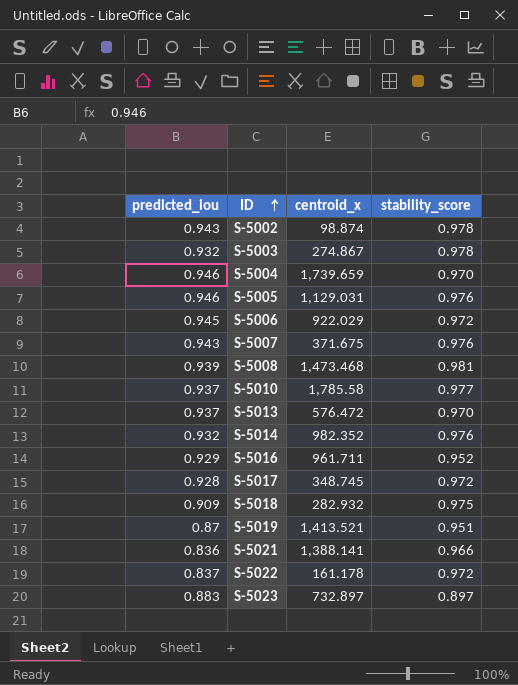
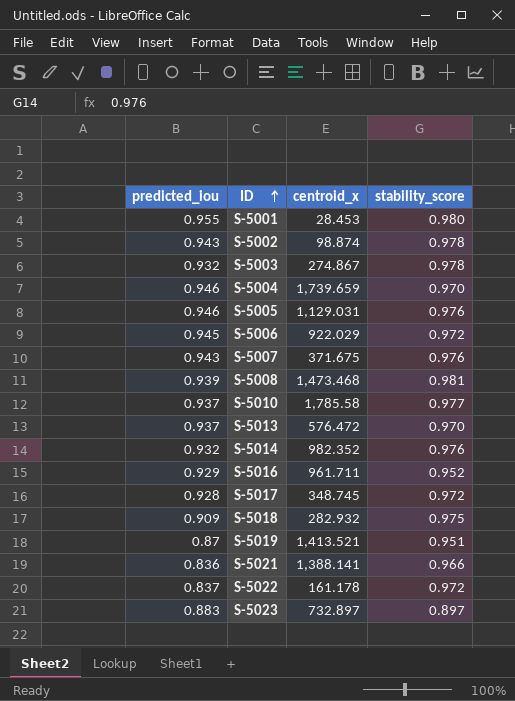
row S-5001: none -> 0.955 | 28.453 | 0.980

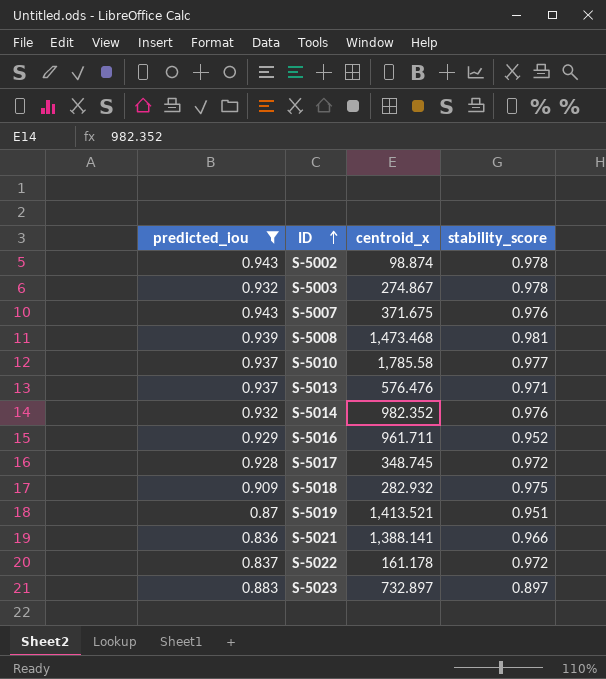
filter: none -> predicted_iou <= 0.943
S-5013 | centroid_x: 576.472 -> 576.476
S-5013 | stability_score: 0.970 -> 0.971

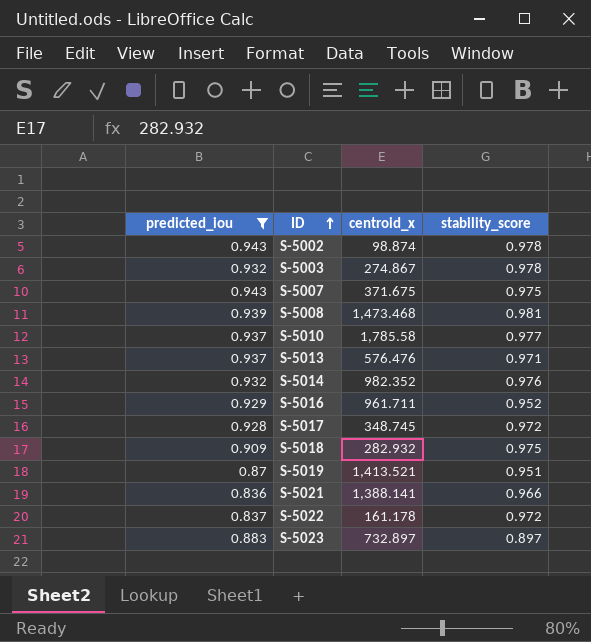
S-5007 | stability_score: 0.976 -> 0.975

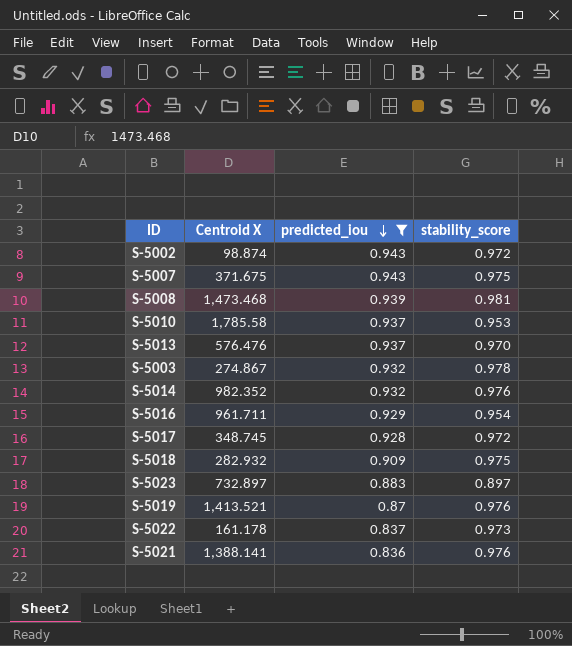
row order: ID ascending -> predicted_iou descending
column name: centroid_x -> Centroid X
column predicted_iou | position: 1 -> 3
S-5002 | stability_score: 0.978 -> 0.972
S-5010 | stability_score: 0.977 -> 0.953
S-5013 | stability_score: 0.971 -> 0.970
S-5016 | stability_score: 0.952 -> 0.954
S-5019 | stability_score: 0.951 -> 0.976
S-5022 | stability_score: 0.972 -> 0.973
S-5021 | stability_score: 0.966 -> 0.976

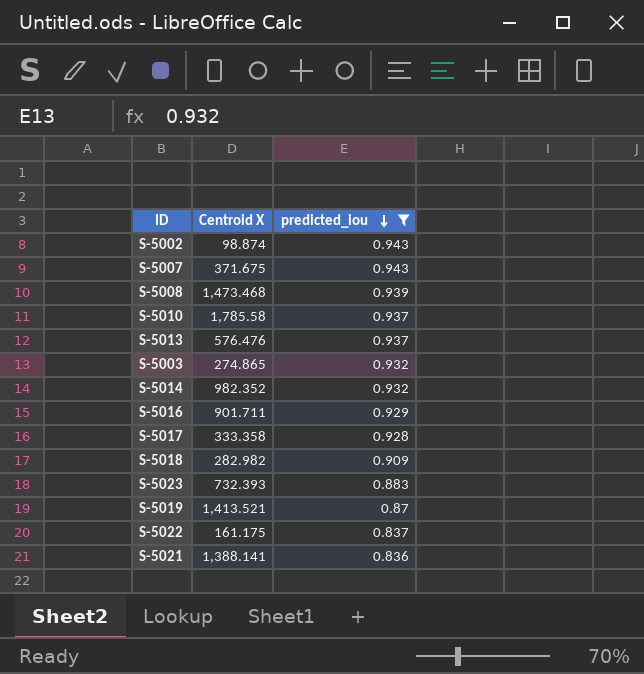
column stability_score | position: 4 -> none
S-5003 | Centroid X: 274.867 -> 274.865
S-5016 | Centroid X: 961.711 -> 901.711
S-5017 | Centroid X: 348.745 -> 333.358
S-5018 | Centroid X: 282.932 -> 282.982
S-5023 | Centroid X: 732.897 -> 732.393
S-5022 | Centroid X: 161.178 -> 161.175

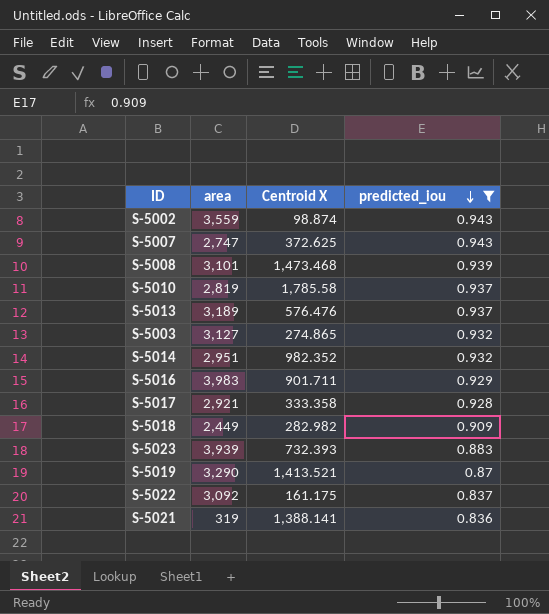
column area | position: none -> 2
S-5007 | Centroid X: 371.675 -> 372.625

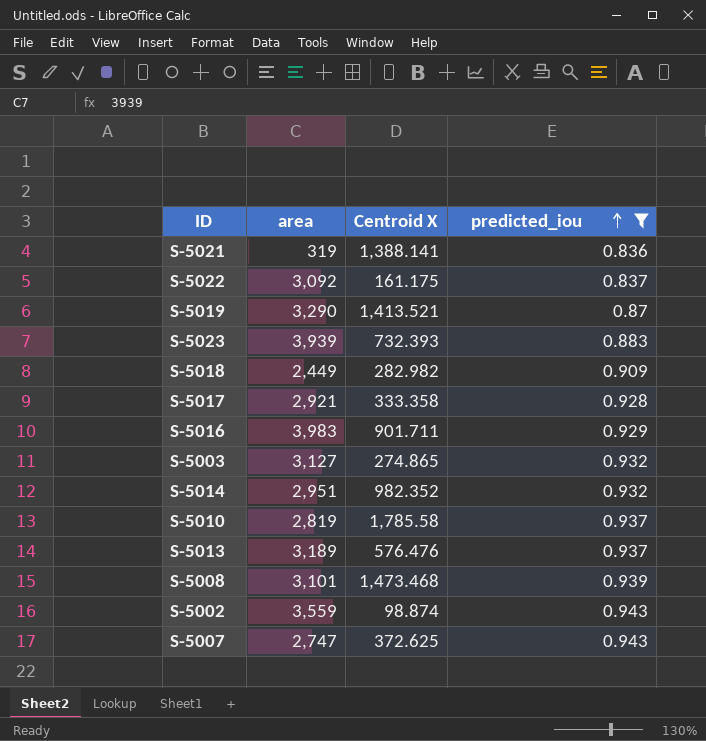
row order: predicted_iou descending -> predicted_iou ascending

